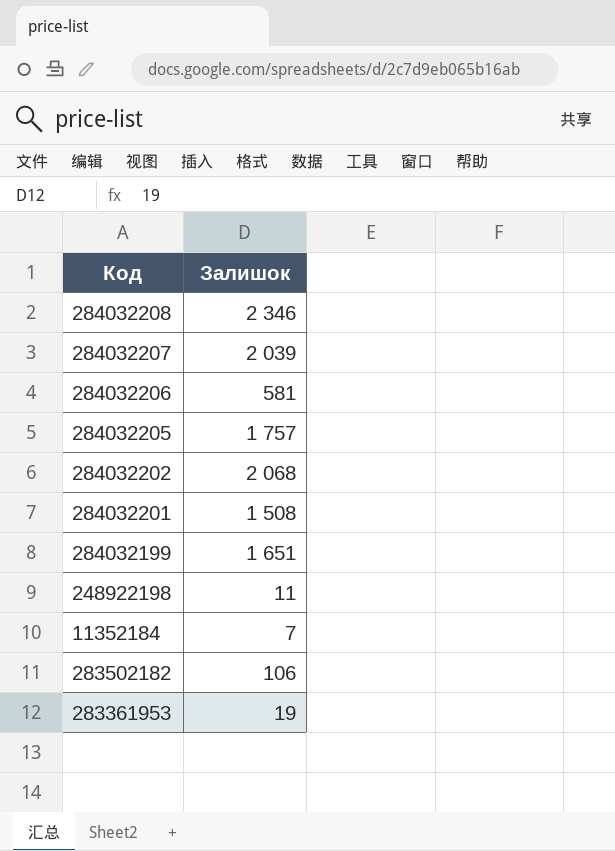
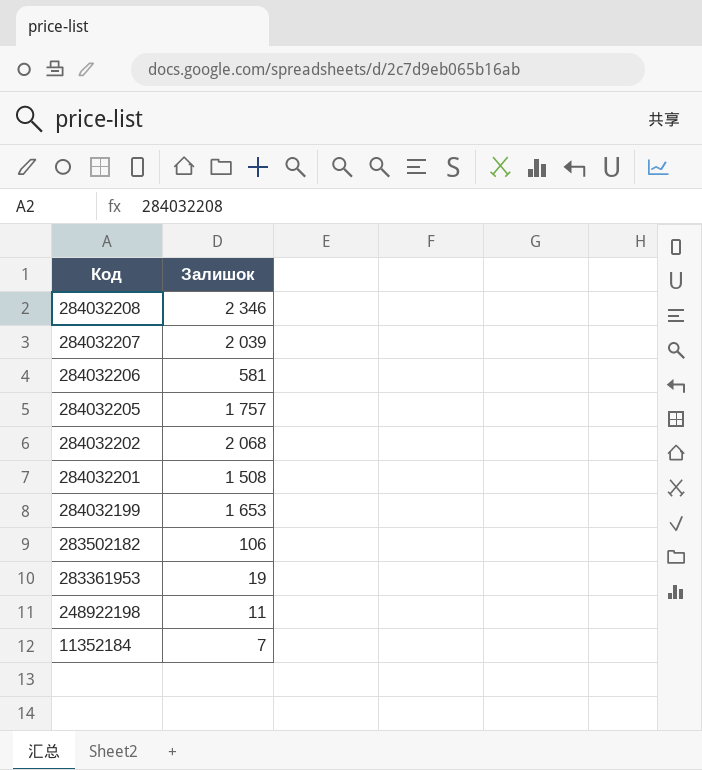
row order: none -> Код descending
284032199 | Залишок: 1 651 -> 1 653

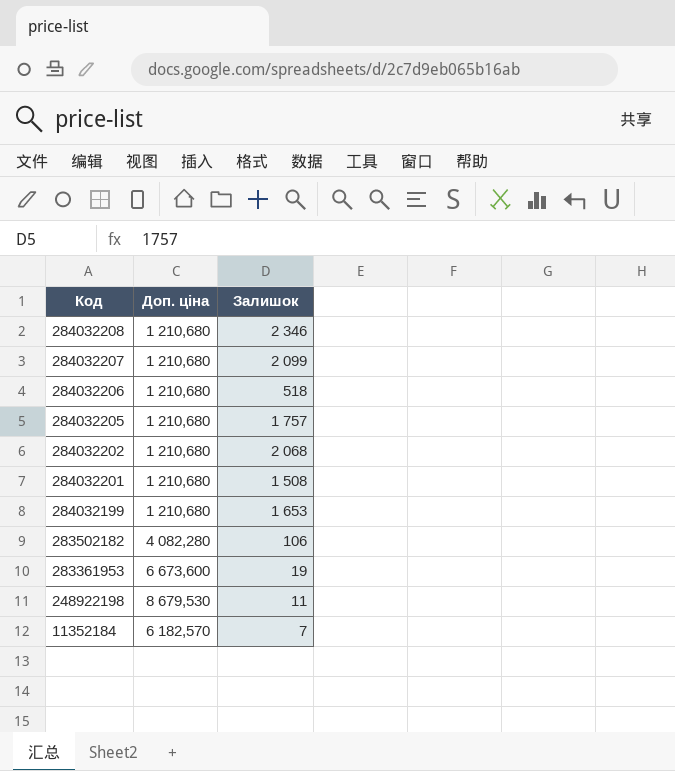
column Доп. ціна | position: none -> 2
284032207 | Залишок: 2 039 -> 2 099
284032206 | Залишок: 581 -> 518

